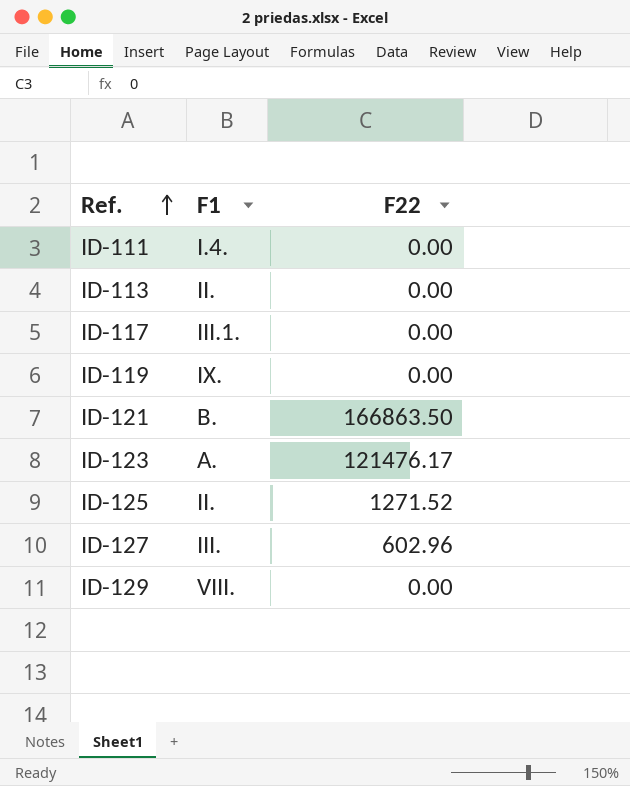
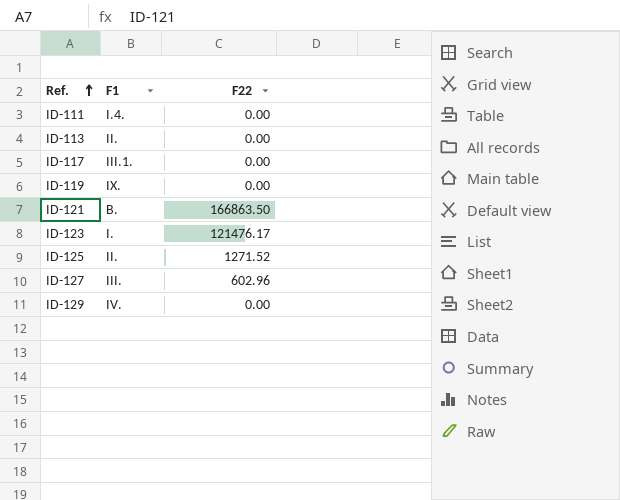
ID-123 | F1: A. -> I.
ID-129 | F1: VIII. -> IV.

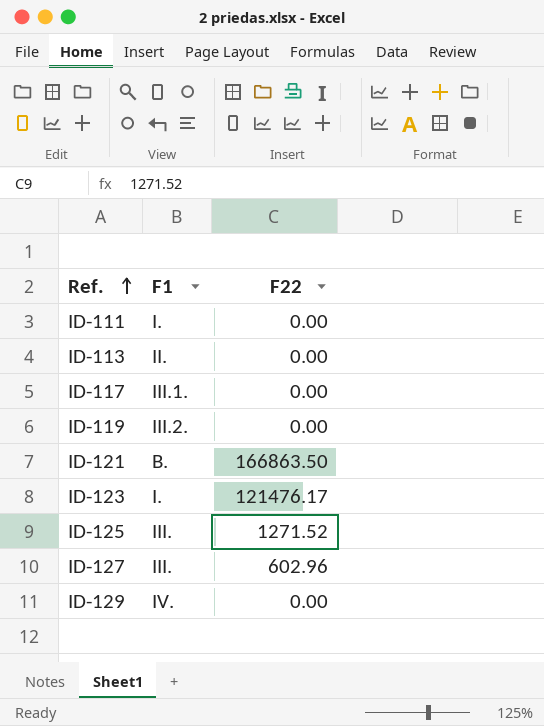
ID-111 | F1: I.4. -> I.
ID-119 | F1: IX. -> III.2.
ID-125 | F1: II. -> III.

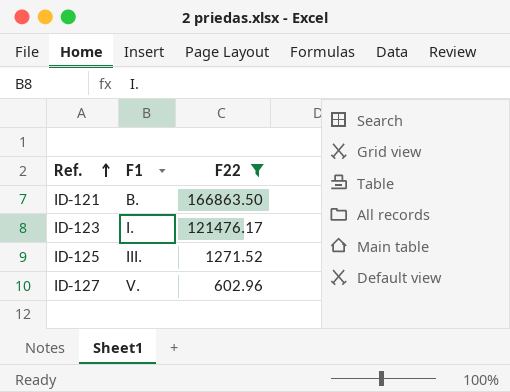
filter: none -> F22 != 0.00
ID-127 | F1: III. -> V.

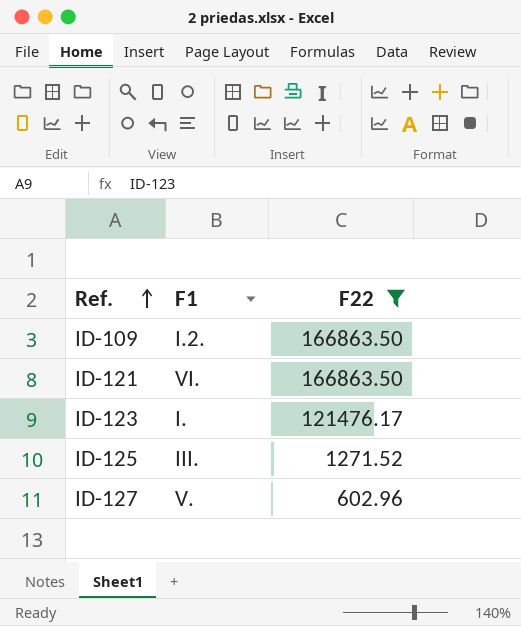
row ID-109: none -> I.2. | 166863.50
ID-121 | F1: B. -> VI.

